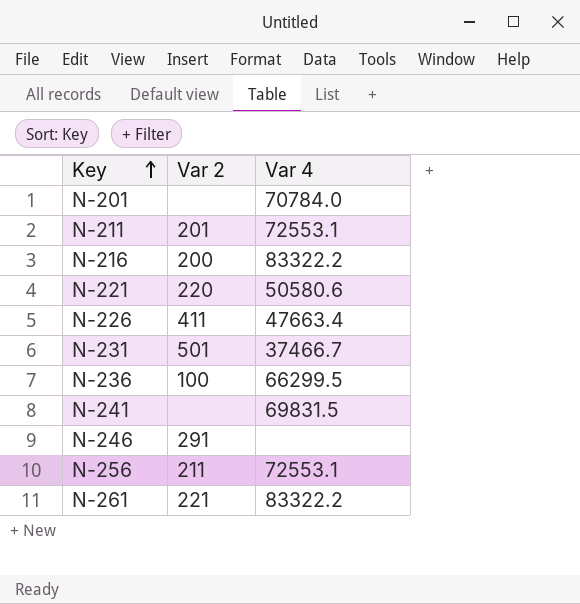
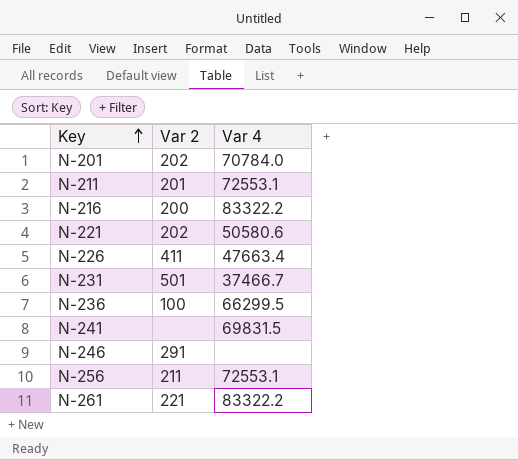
N-201 | Var 2: none -> 202
N-221 | Var 2: 220 -> 202

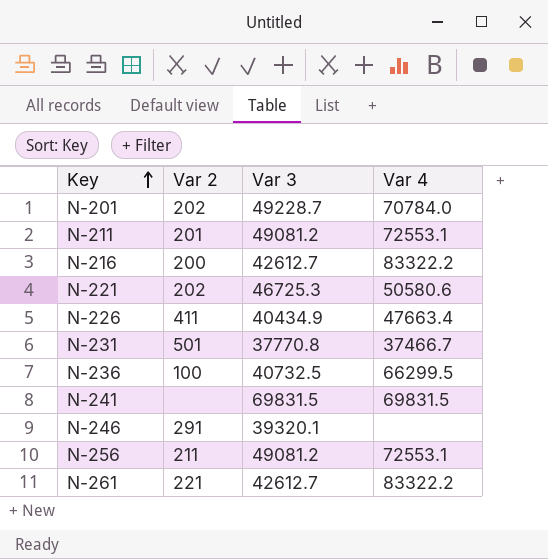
column Var 3 | position: none -> 3

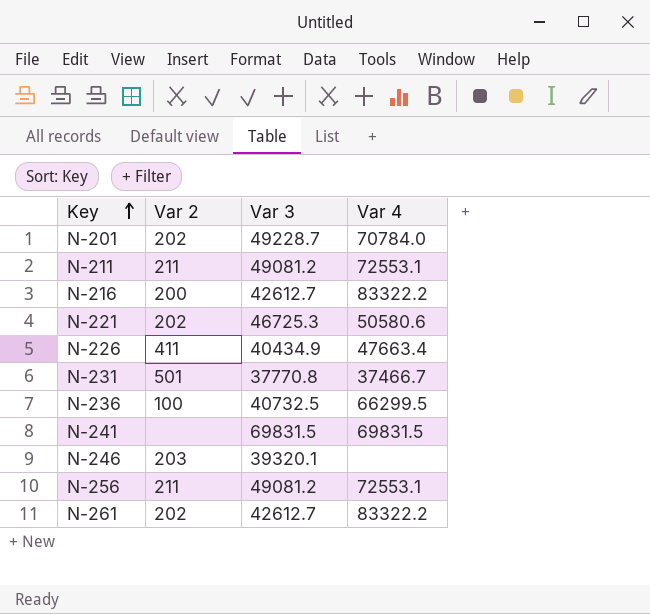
N-211 | Var 2: 201 -> 211
N-246 | Var 2: 291 -> 203
N-261 | Var 2: 221 -> 202

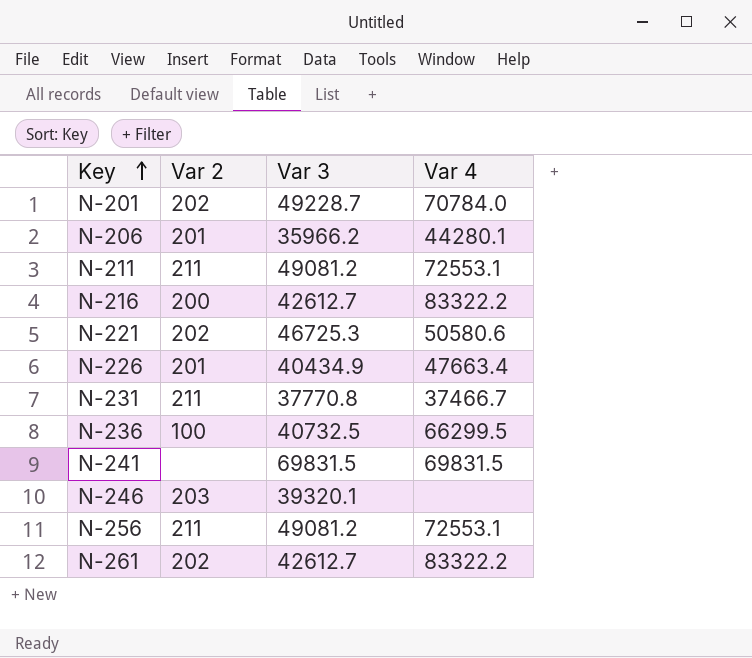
row N-206: none -> 201 | 35966.2 | 44280.1
N-226 | Var 2: 411 -> 201
N-231 | Var 2: 501 -> 211

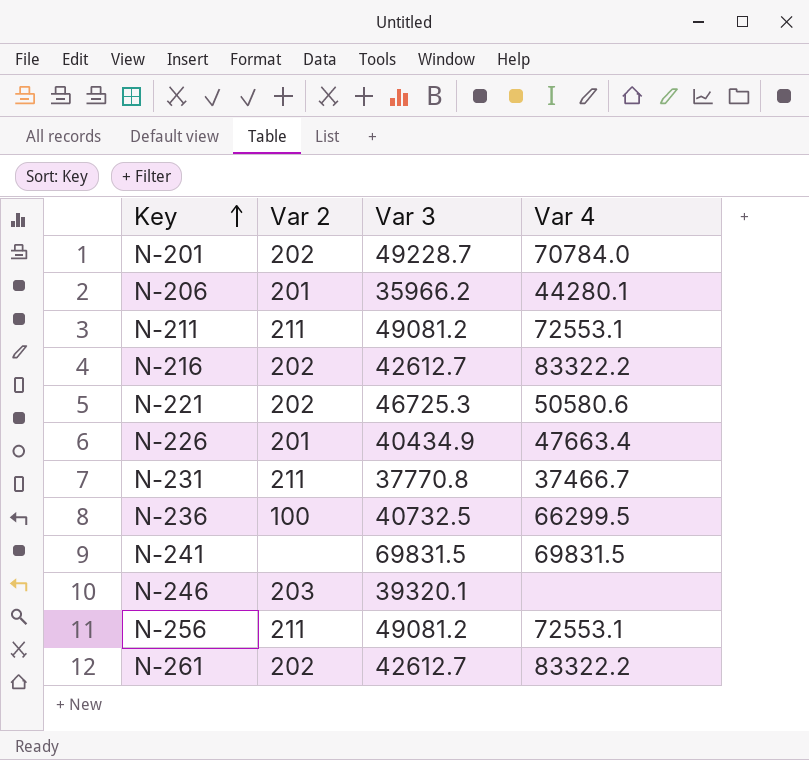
N-216 | Var 2: 200 -> 202

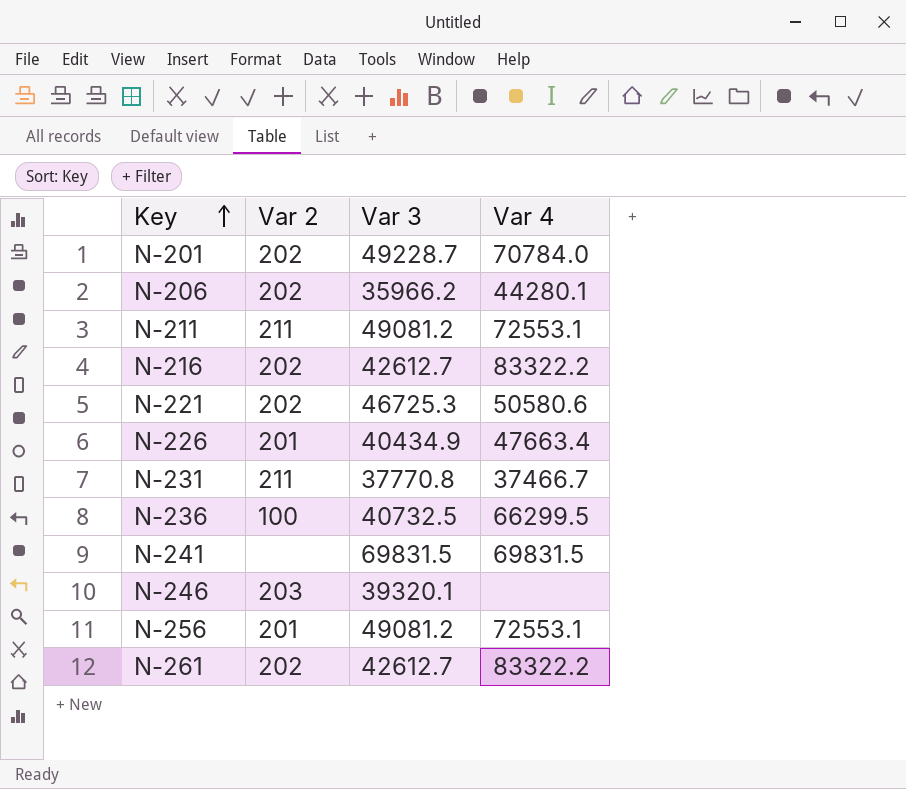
N-206 | Var 2: 201 -> 202
N-256 | Var 2: 211 -> 201

